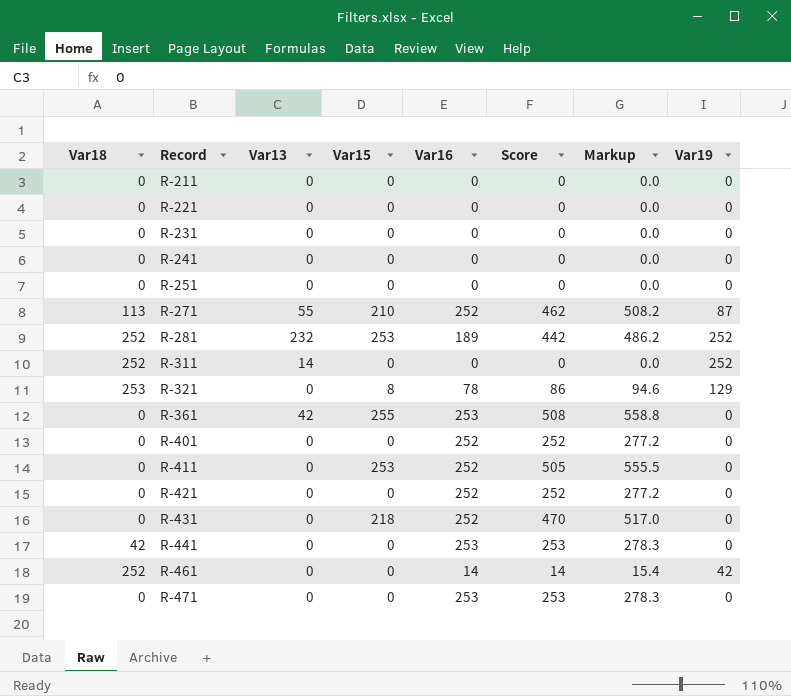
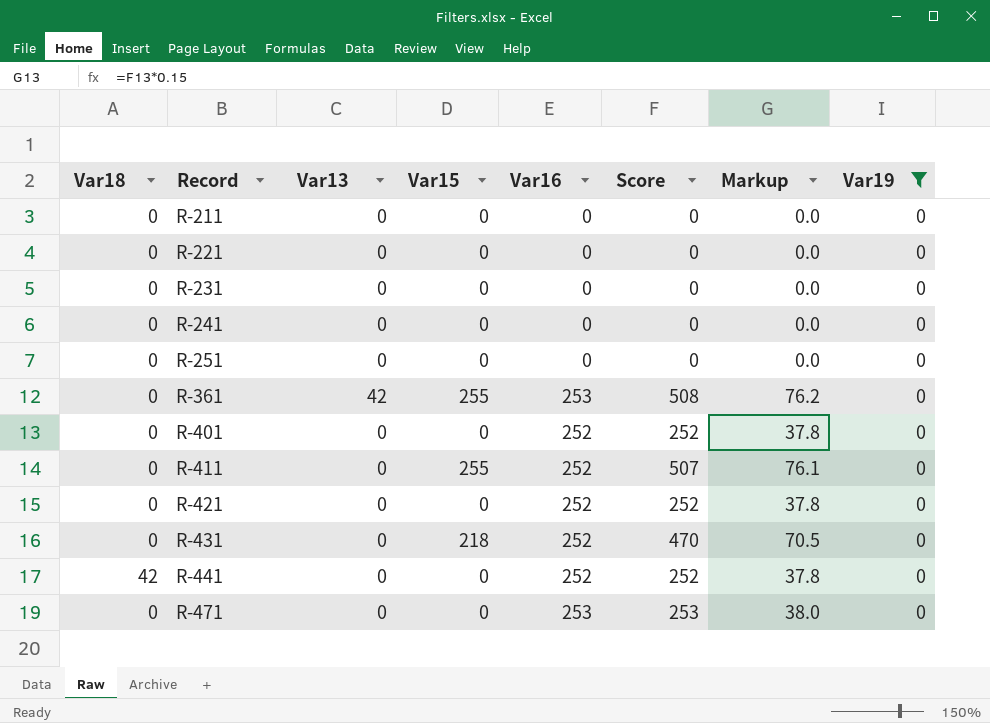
filter: none -> Var19 = 0
column Markup | formula: [Score] * 1.1 -> [Score] * 0.15
R-411 | Var15: 253 -> 255
R-411 | Score: 505 -> 507
R-441 | Var16: 253 -> 252
R-441 | Score: 253 -> 252

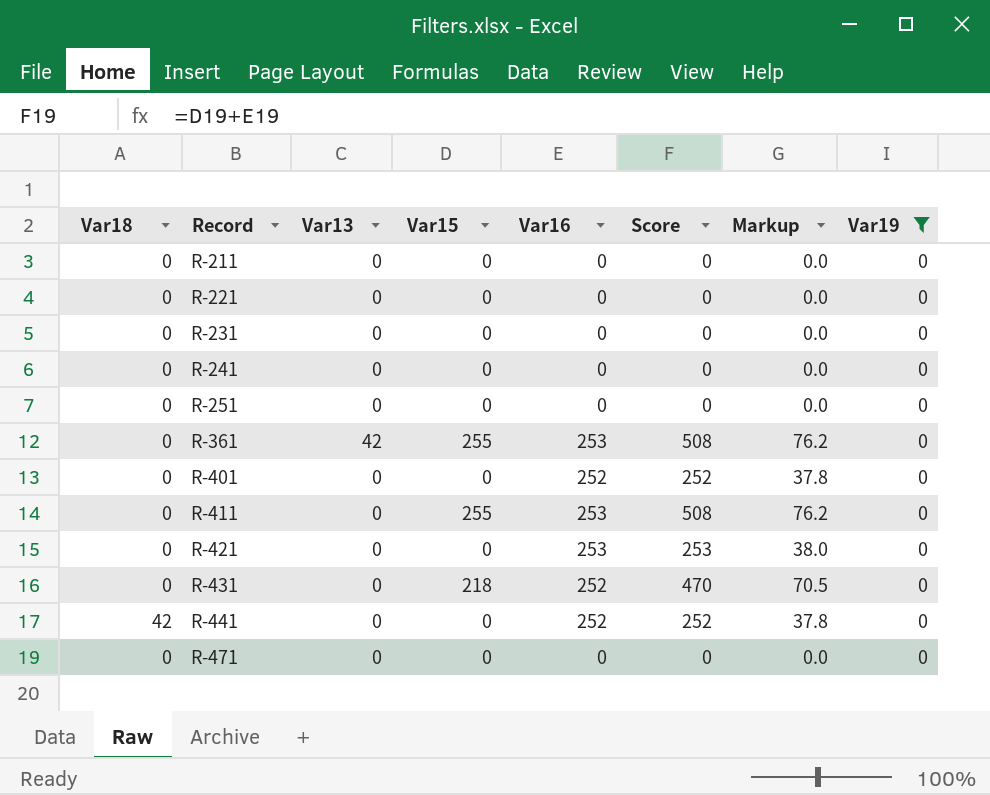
R-411 | Var16: 252 -> 253
R-411 | Score: 507 -> 508
R-411 | Markup: 76.1 -> 76.2
R-421 | Var16: 252 -> 253
R-421 | Score: 252 -> 253
R-421 | Markup: 37.8 -> 38.0
R-471 | Var16: 253 -> 0
R-471 | Score: 253 -> 0
R-471 | Markup: 38.0 -> 0.0

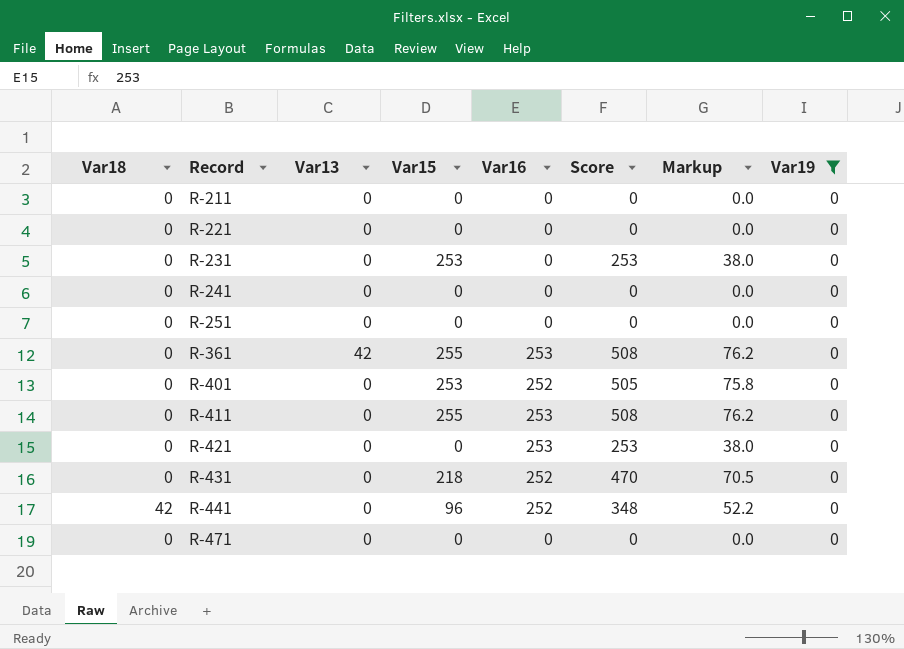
R-231 | Var15: 0 -> 253
R-231 | Score: 0 -> 253
R-231 | Markup: 0.0 -> 38.0
R-401 | Var15: 0 -> 253
R-401 | Score: 252 -> 505
R-401 | Markup: 37.8 -> 75.8
R-441 | Var15: 0 -> 96
R-441 | Score: 252 -> 348
R-441 | Markup: 37.8 -> 52.2

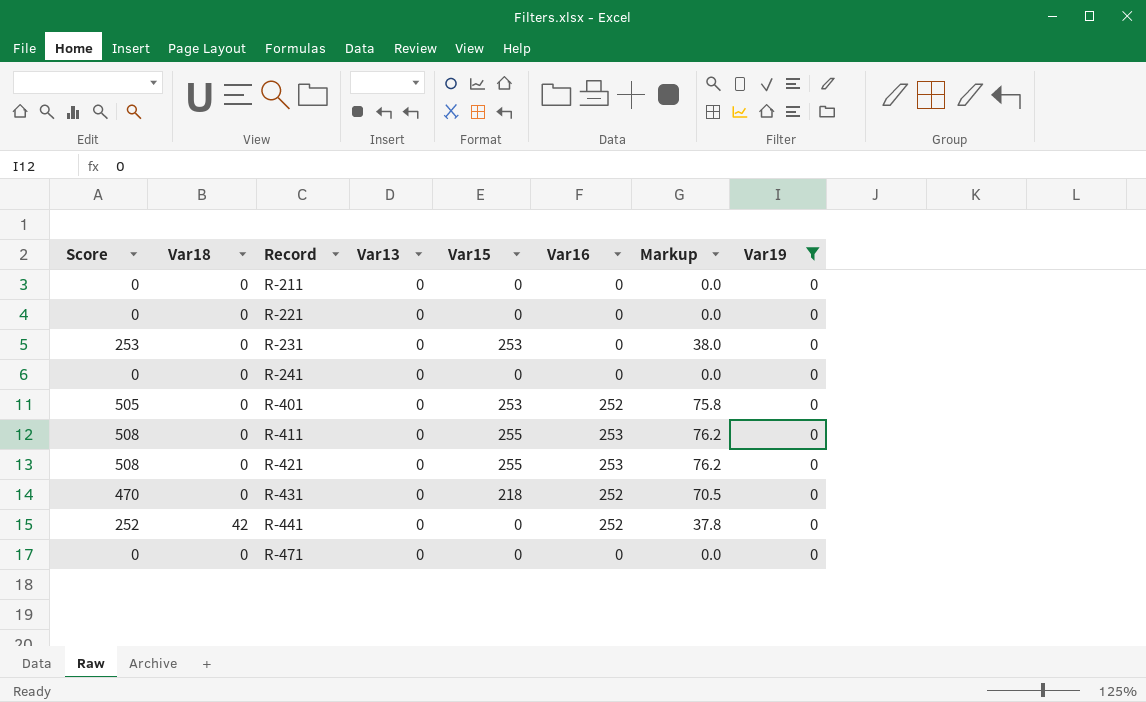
column Score | position: 6 -> 1
row R-251: 0 | 0 | 0 | 0 | 0 | 0.0 | 0 -> none
row R-361: 0 | 42 | 255 | 253 | 508 | 76.2 | 0 -> none
R-421 | Score: 253 -> 508
R-421 | Var15: 0 -> 255
R-421 | Markup: 38.0 -> 76.2
R-441 | Score: 348 -> 252
R-441 | Var15: 96 -> 0
R-441 | Markup: 52.2 -> 37.8

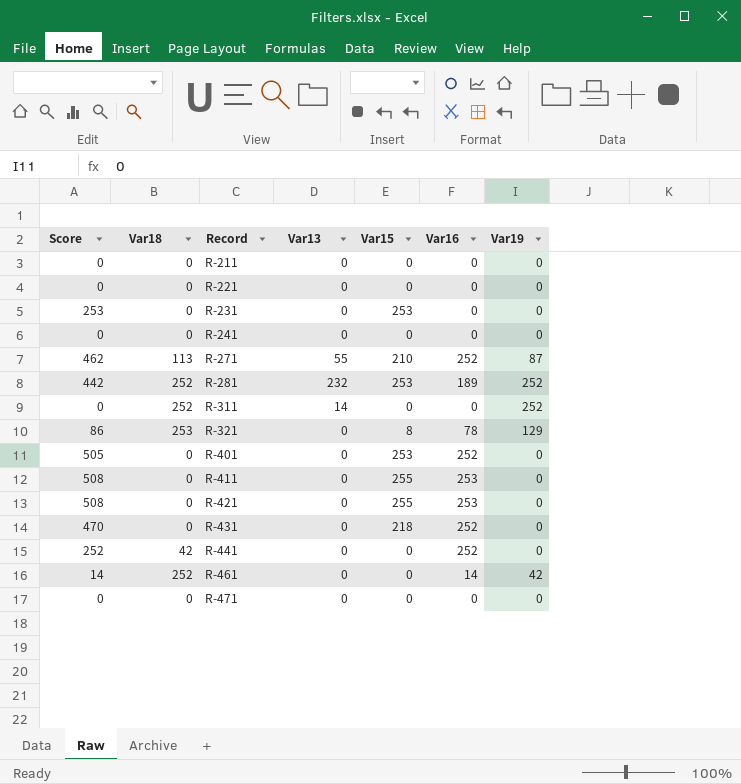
filter: Var19 = 0 -> none
column Markup | formula: [Score] * 0.15 -> none

